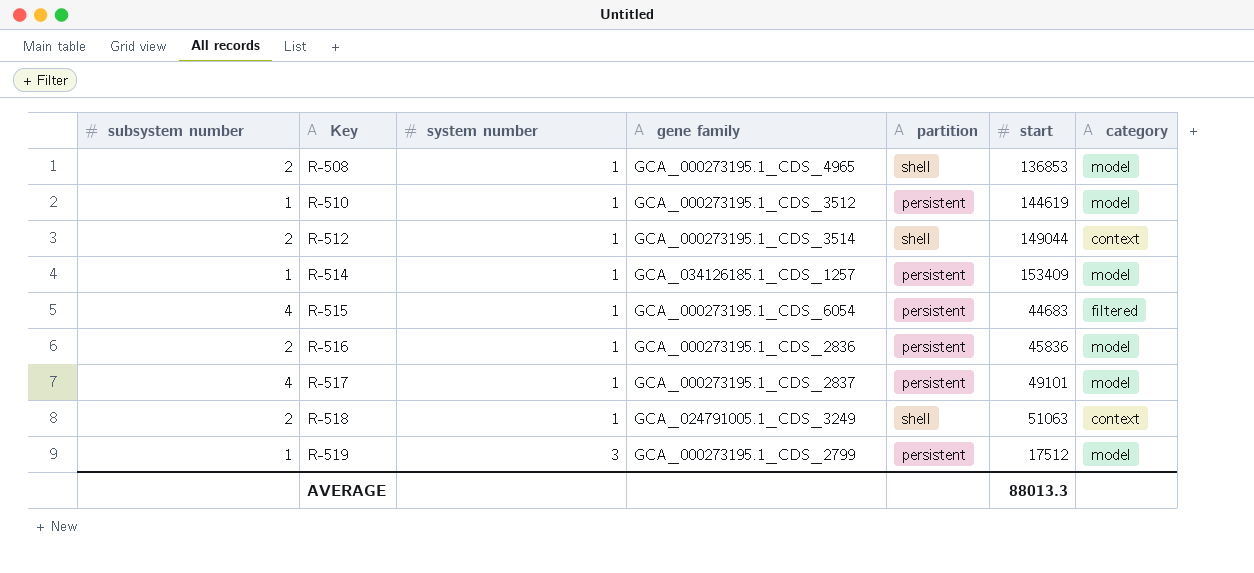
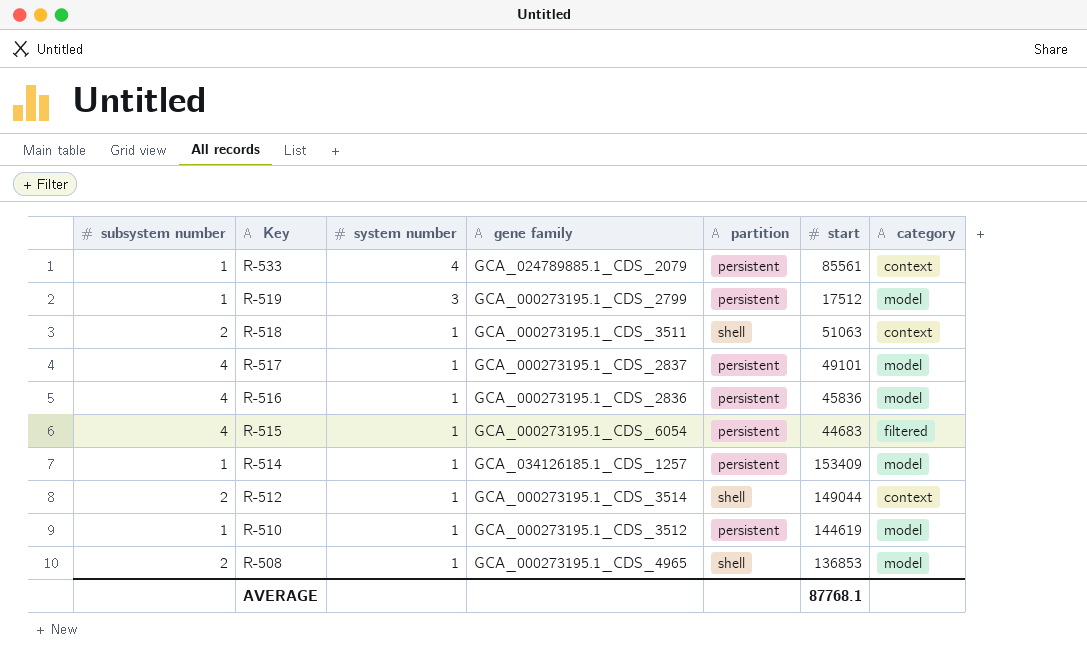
row order: Key ascending -> Key descending
row R-533: none -> 1 | 4 | GCA_024789885.1_CDS_2079 | persistent | 85561 | context
R-518 | gene family: GCA_024791005.1_CDS_3249 -> GCA_000273195.1_CDS_3511
R-516 | subsystem number: 2 -> 4
AVERAGE | start: 88013.3 -> 87768.1

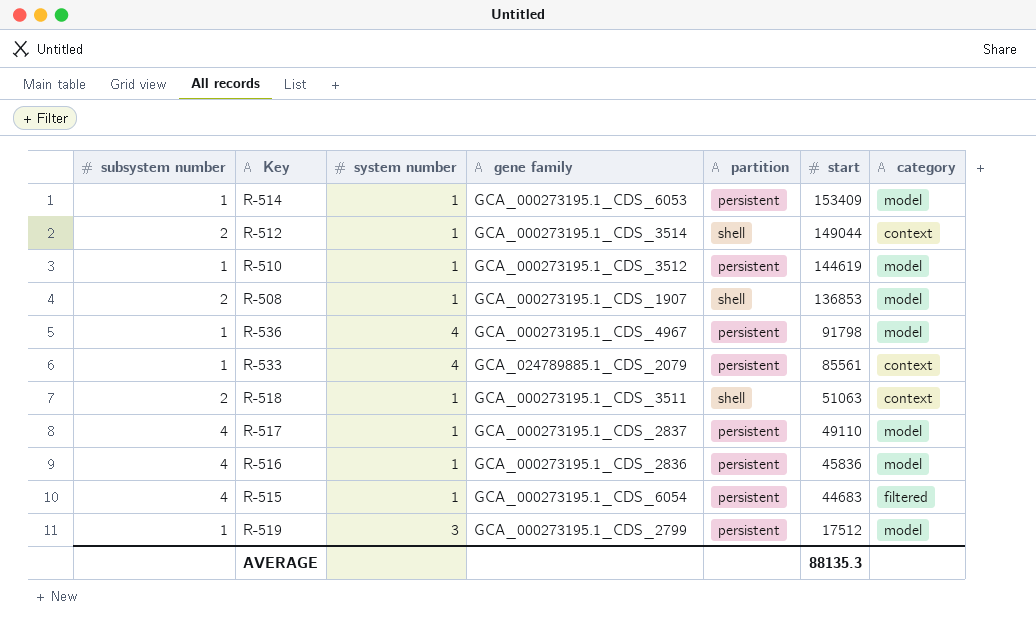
row order: Key descending -> start descending
R-514 | gene family: GCA_034126185.1_CDS_1257 -> GCA_000273195.1_CDS_6053
R-508 | gene family: GCA_000273195.1_CDS_4965 -> GCA_000273195.1_CDS_1907
row R-536: none -> 1 | 4 | GCA_000273195.1_CDS_4967 | persistent | 91798 | model
R-517 | start: 49101 -> 49110
AVERAGE | start: 87768.1 -> 88135.3

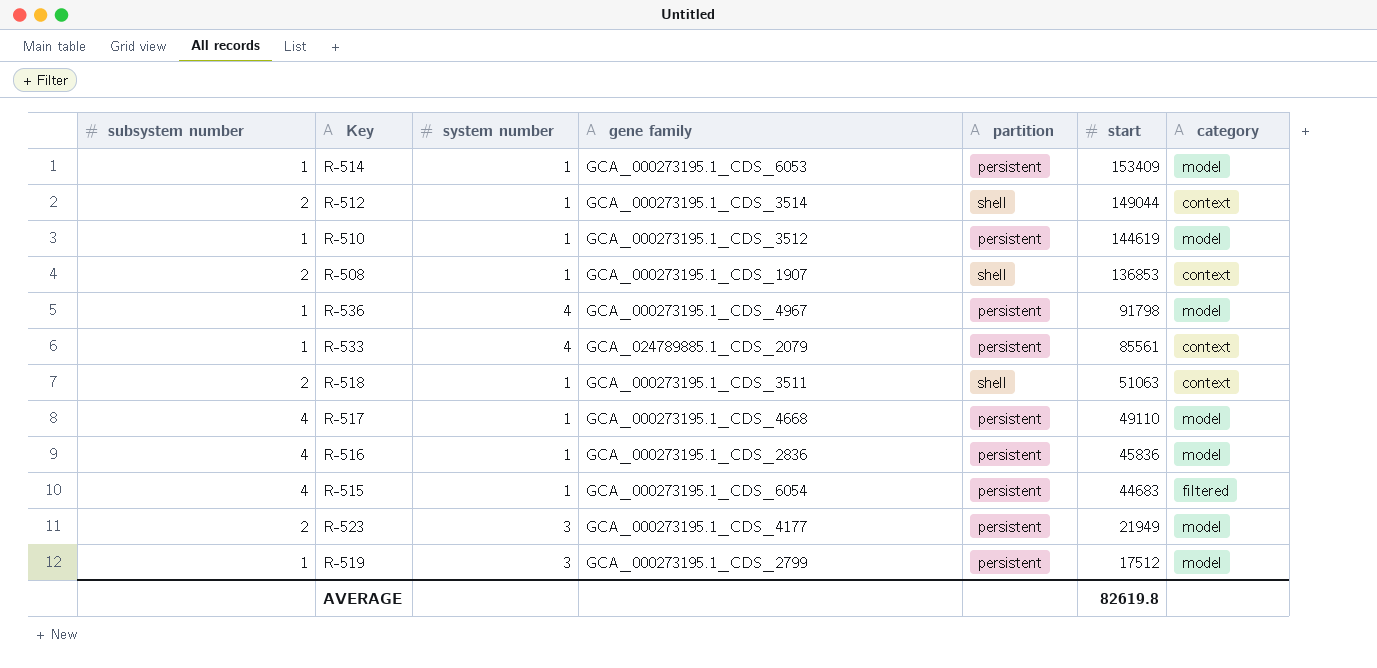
R-508 | category: model -> context
R-517 | gene family: GCA_000273195.1_CDS_2837 -> GCA_000273195.1_CDS_4668
row R-523: none -> 2 | 3 | GCA_000273195.1_CDS_4177 | persistent | 21949 | model
AVERAGE | start: 88135.3 -> 82619.8

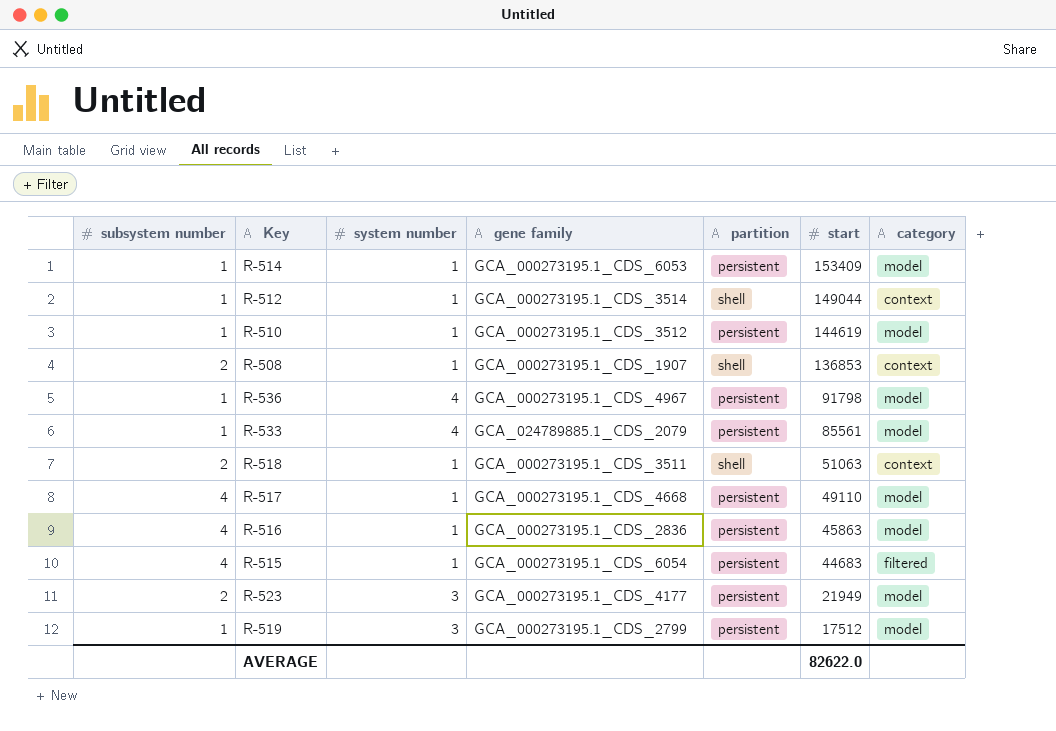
R-512 | subsystem number: 2 -> 1
R-533 | category: context -> model
R-516 | start: 45836 -> 45863
AVERAGE | start: 82619.8 -> 82622.0

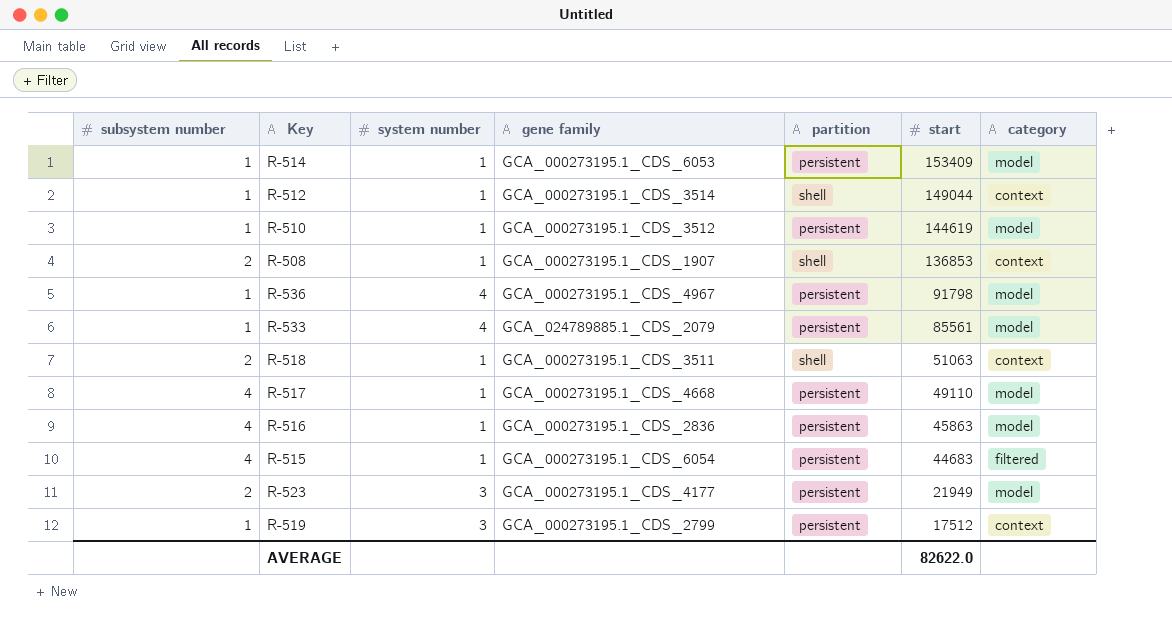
R-519 | category: model -> context

